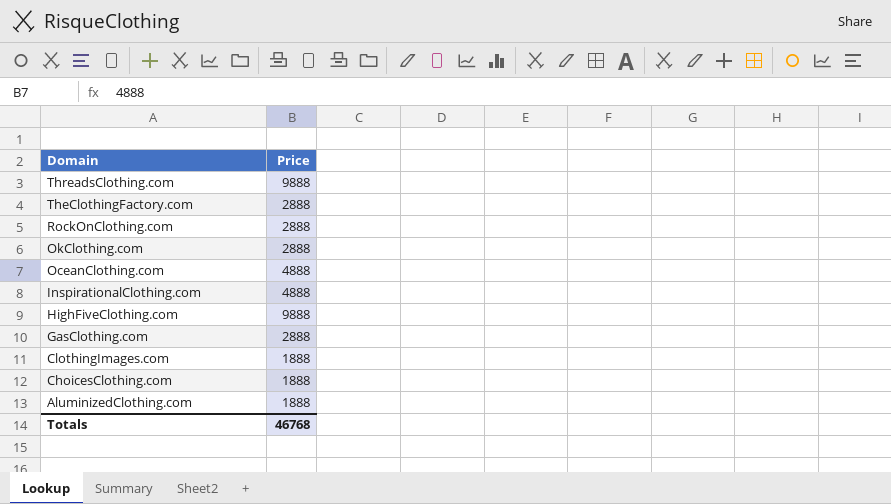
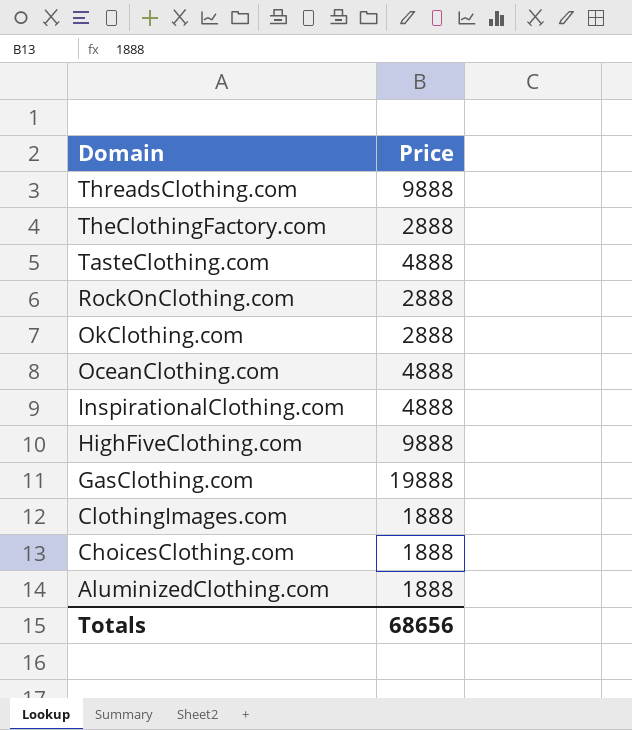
row TasteClothing.com: none -> 4888
GasClothing.com | Price: 2888 -> 19888
Totals | Price: 46768 -> 68656

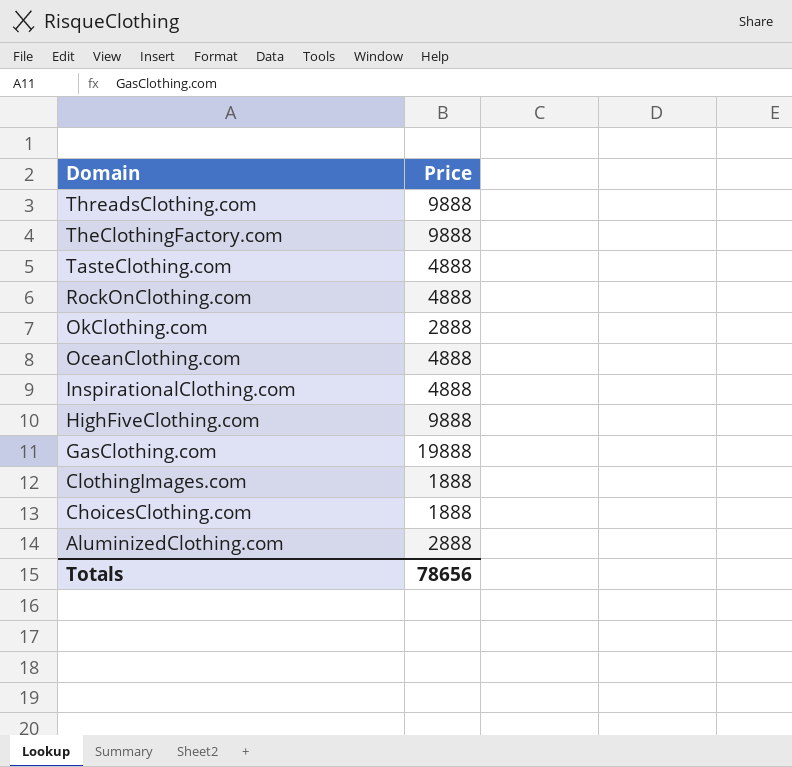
TheClothingFactory.com | Price: 2888 -> 9888
RockOnClothing.com | Price: 2888 -> 4888
AluminizedClothing.com | Price: 1888 -> 2888
Totals | Price: 68656 -> 78656

